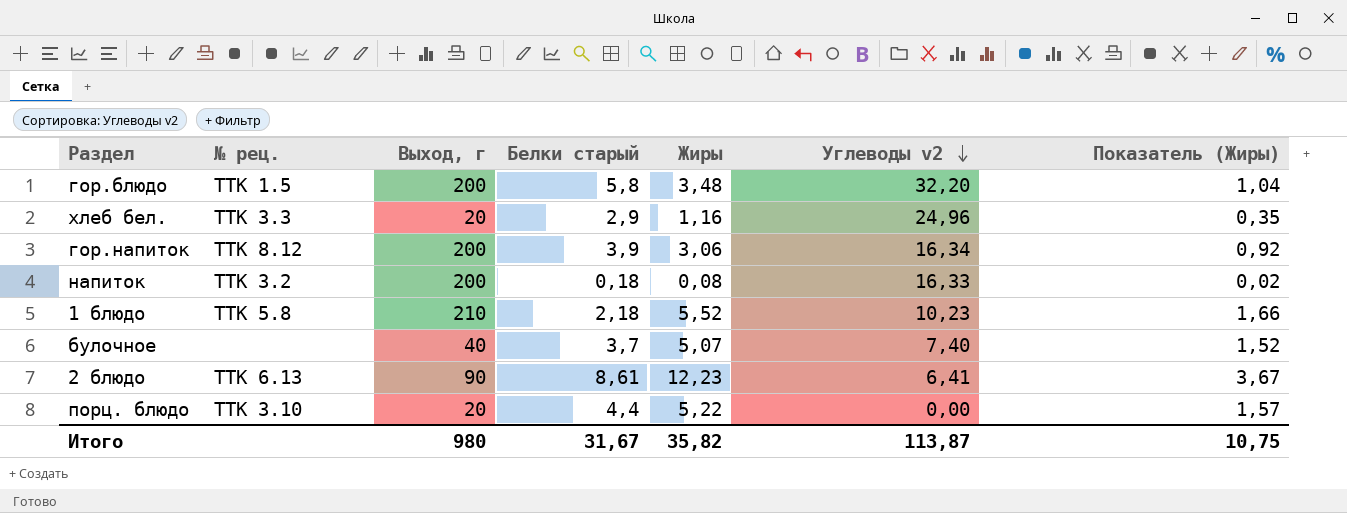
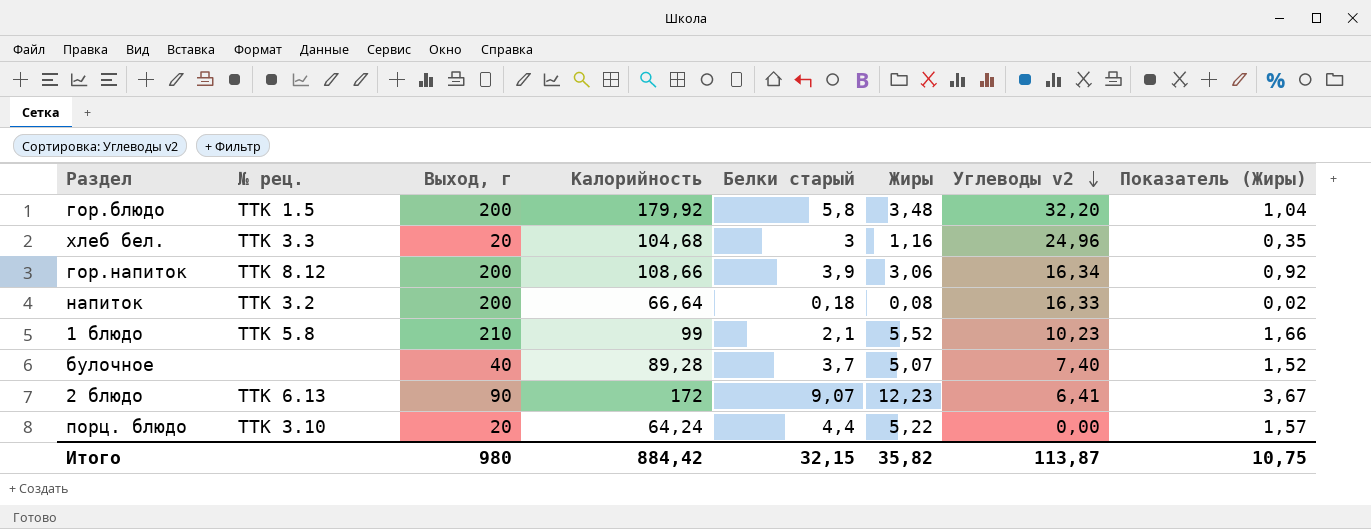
column Калорийность | position: none -> 4
хлеб бел. | Белки старый: 2,9 -> 3
1 блюдо | Белки старый: 2,18 -> 2,1
2 блюдо | Белки старый: 8,61 -> 9,07
Итого | Белки старый: 31,67 -> 32,15

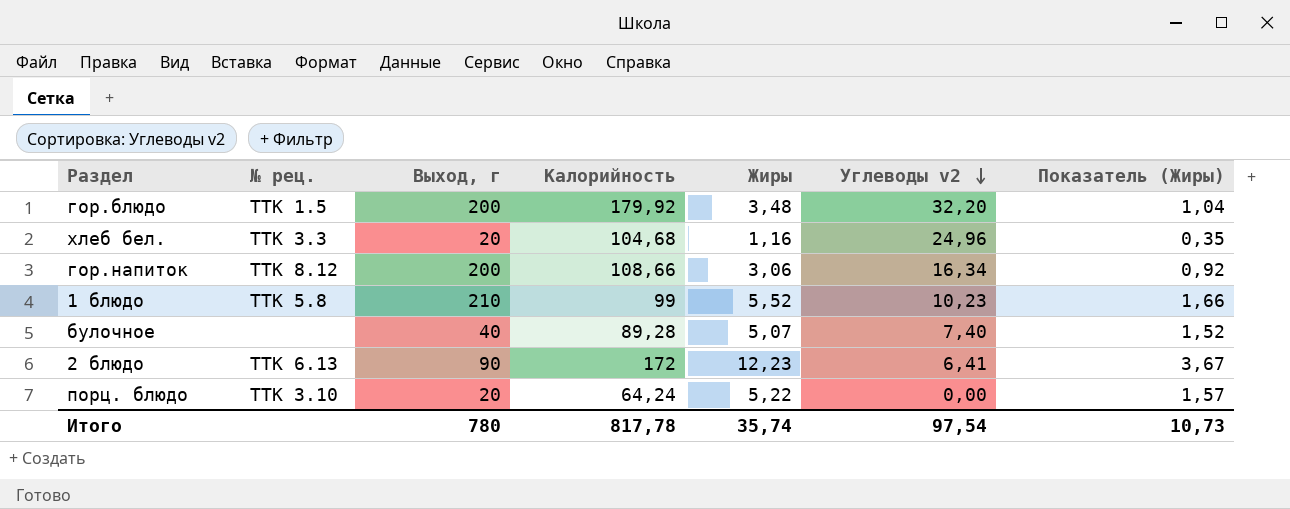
column Белки старый | position: 5 -> none
row напиток: ТТК 3.2 | 200 | 66,64 | 0,18 | 0,08 | 16,33 | 0,02 -> none
Итого | Выход, г: 980 -> 780
Итого | Калорийность: 884,42 -> 817,78
Итого | Жиры: 35,82 -> 35,74
Итого | Углеводы v2: 113,87 -> 97,54
Итого | Показатель (Жиры): 10,75 -> 10,73

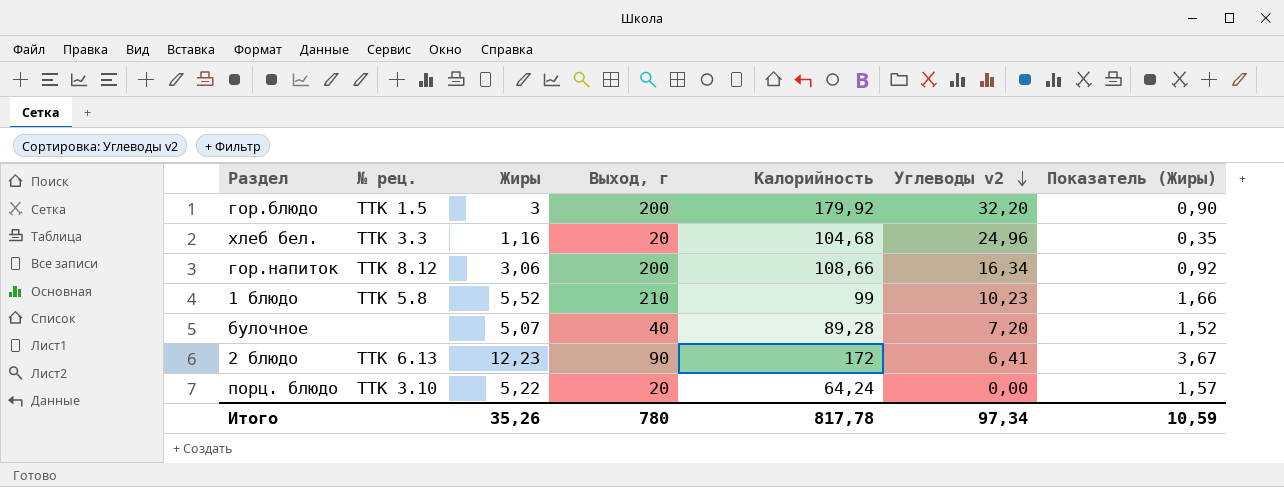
column Жиры | position: 5 -> 3
гор.блюдо | Жиры: 3,48 -> 3
гор.блюдо | Показатель (Жиры): 1,04 -> 0,90
булочное | Углеводы v2: 7,40 -> 7,20
Итого | Жиры: 35,74 -> 35,26
Итого | Углеводы v2: 97,54 -> 97,34
Итого | Показатель (Жиры): 10,73 -> 10,59

